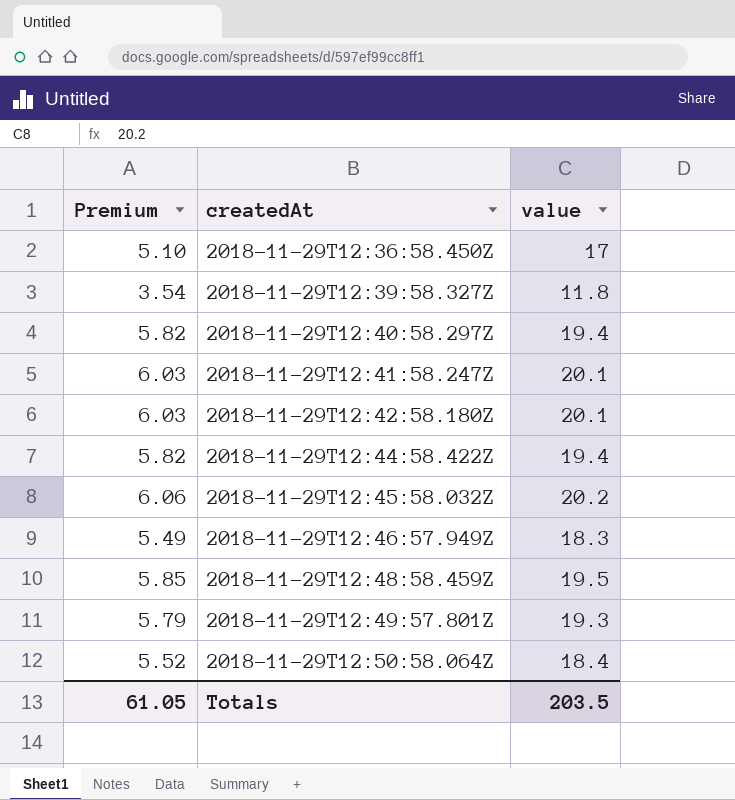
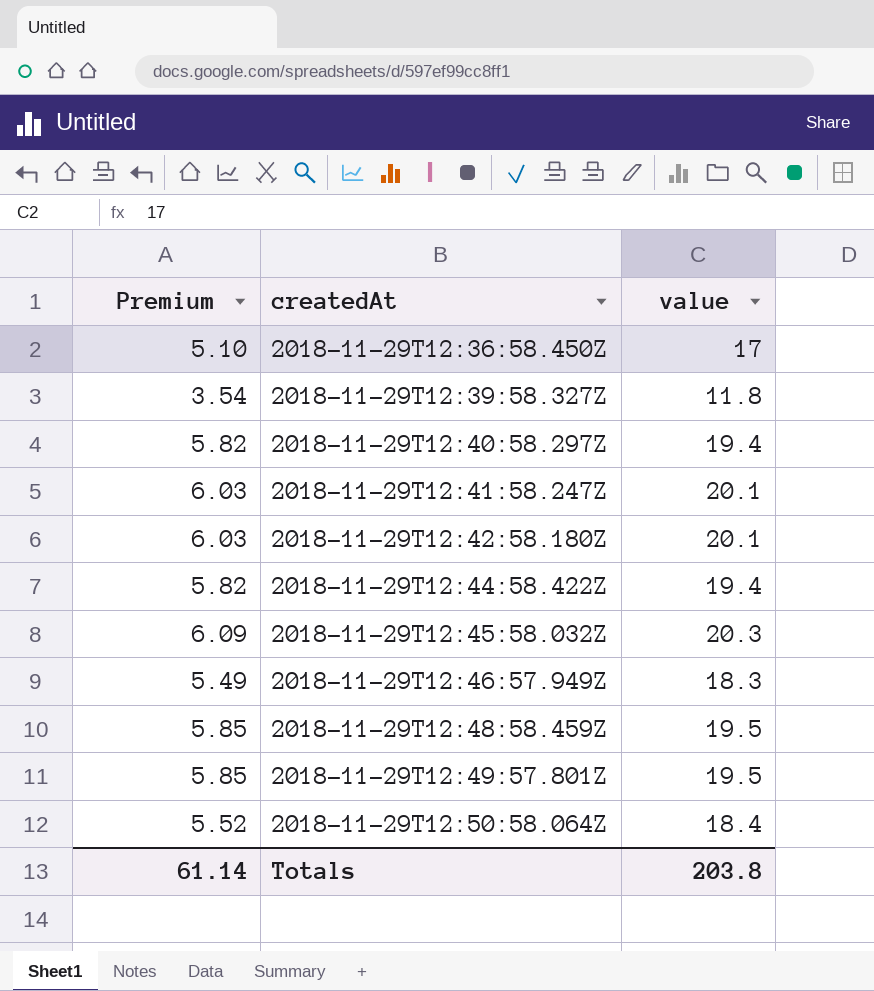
2018-11-29T12:45:58.032Z | Premium: 6.06 -> 6.09
2018-11-29T12:45:58.032Z | value: 20.2 -> 20.3
2018-11-29T12:49:57.801Z | Premium: 5.79 -> 5.85
2018-11-29T12:49:57.801Z | value: 19.3 -> 19.5
Totals | Premium: 61.05 -> 61.14
Totals | value: 203.5 -> 203.8

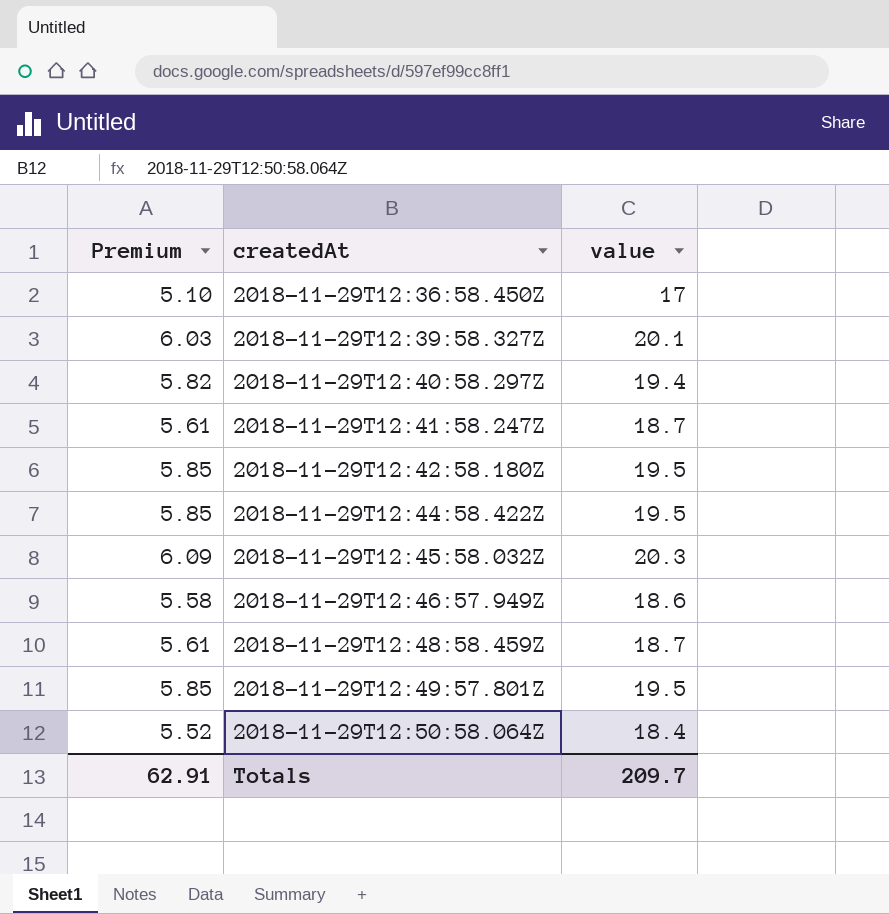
2018-11-29T12:39:58.327Z | Premium: 3.54 -> 6.03
2018-11-29T12:39:58.327Z | value: 11.8 -> 20.1
2018-11-29T12:41:58.247Z | Premium: 6.03 -> 5.61
2018-11-29T12:41:58.247Z | value: 20.1 -> 18.7
2018-11-29T12:42:58.180Z | Premium: 6.03 -> 5.85
2018-11-29T12:42:58.180Z | value: 20.1 -> 19.5
2018-11-29T12:44:58.422Z | Premium: 5.82 -> 5.85
2018-11-29T12:44:58.422Z | value: 19.4 -> 19.5
2018-11-29T12:46:57.949Z | Premium: 5.49 -> 5.58
2018-11-29T12:46:57.949Z | value: 18.3 -> 18.6
2018-11-29T12:48:58.459Z | Premium: 5.85 -> 5.61
2018-11-29T12:48:58.459Z | value: 19.5 -> 18.7
Totals | Premium: 61.14 -> 62.91
Totals | value: 203.8 -> 209.7

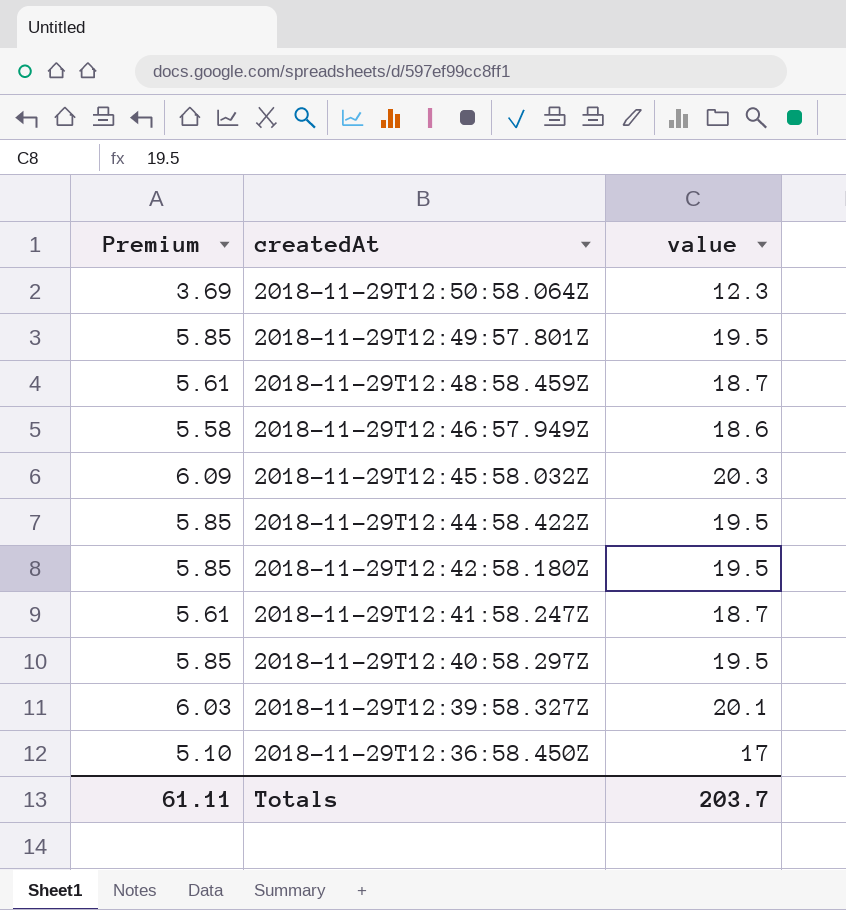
row order: createdAt ascending -> createdAt descending
2018-11-29T12:50:58.064Z | Premium: 5.52 -> 3.69
2018-11-29T12:50:58.064Z | value: 18.4 -> 12.3
2018-11-29T12:40:58.297Z | Premium: 5.82 -> 5.85
2018-11-29T12:40:58.297Z | value: 19.4 -> 19.5
Totals | Premium: 62.91 -> 61.11
Totals | value: 209.7 -> 203.7

